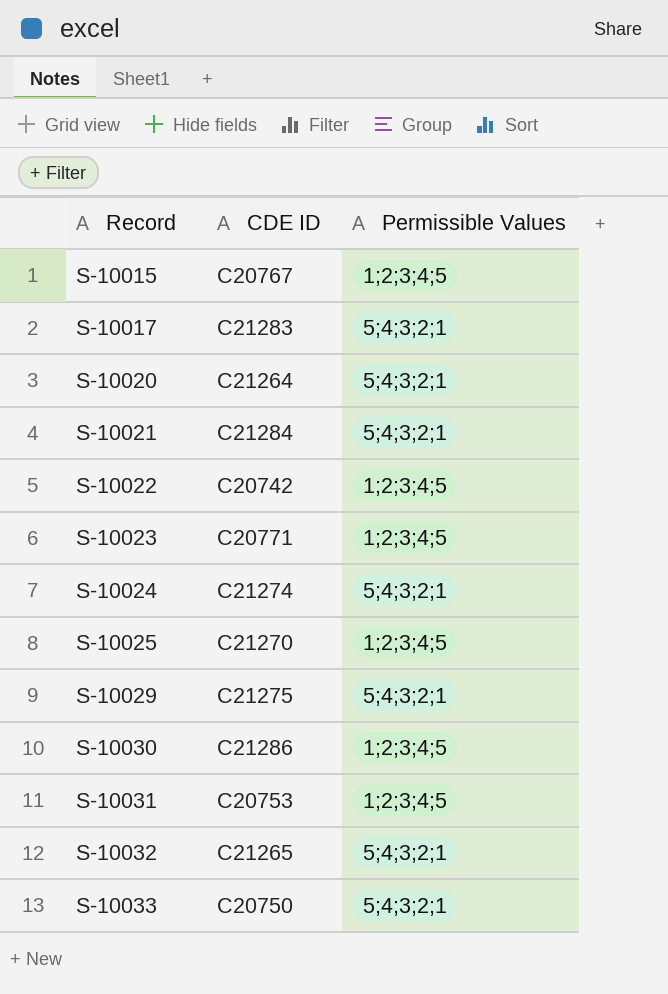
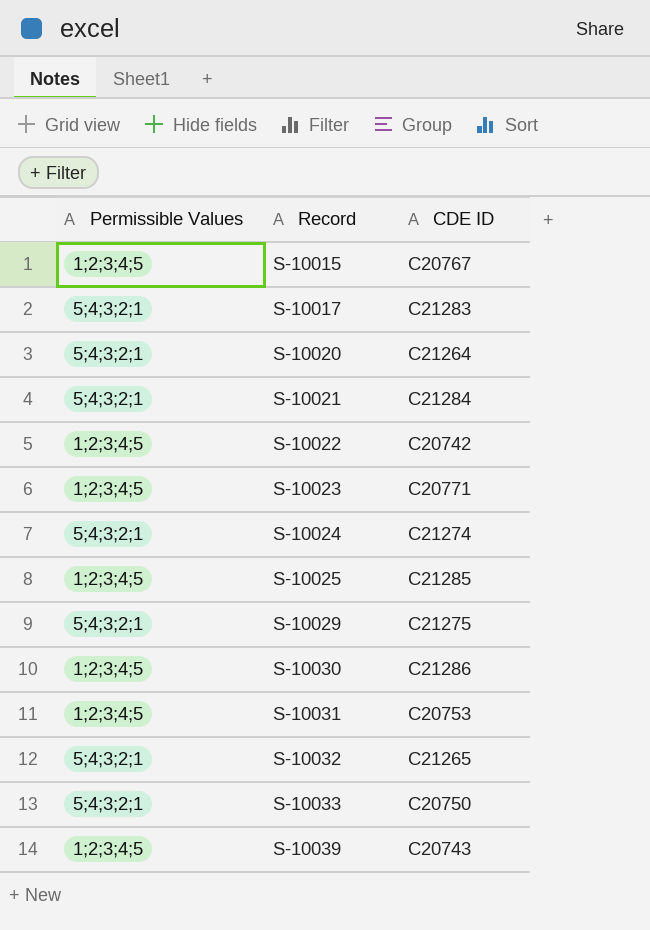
column Permissible Values | position: 3 -> 1
S-10025 | CDE ID: C21270 -> C21285
row S-10039: none -> 1;2;3;4;5 | C20743

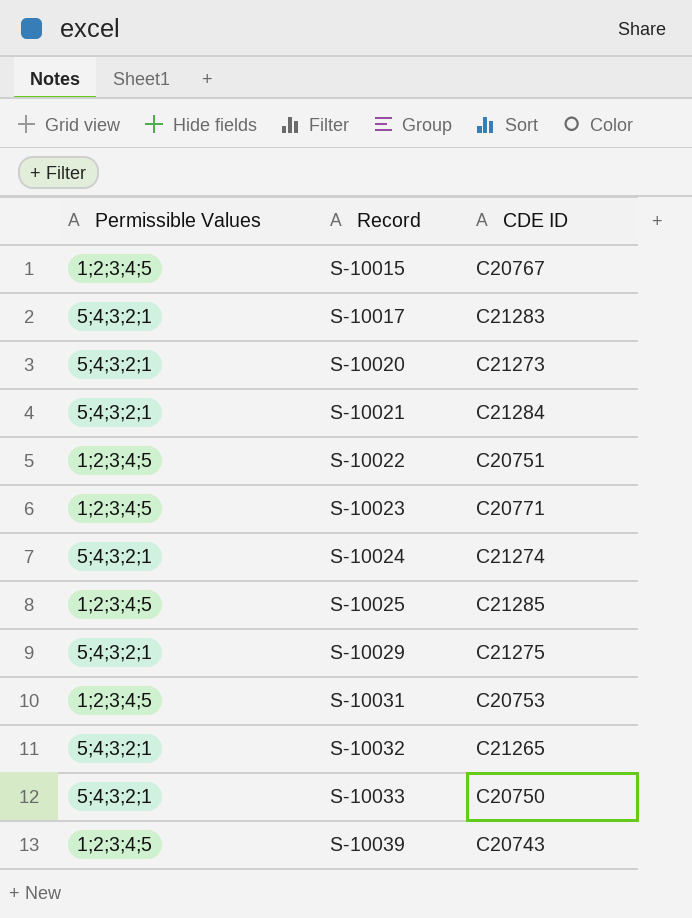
row S-10030: 1;2;3;4;5 | C21286 -> none
S-10020 | CDE ID: C21264 -> C21273
S-10022 | CDE ID: C20742 -> C20751

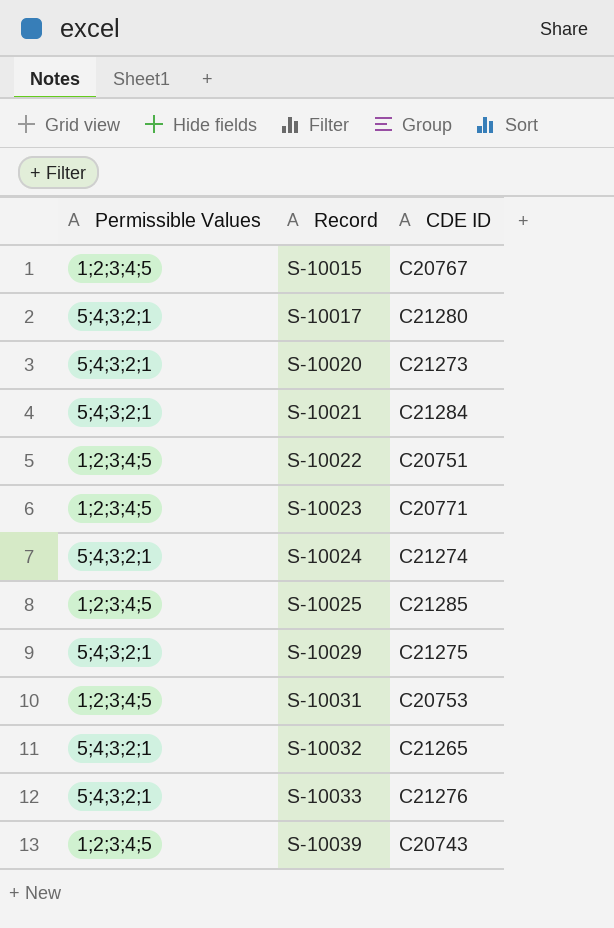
S-10017 | CDE ID: C21283 -> C21280
S-10033 | CDE ID: C20750 -> C21276

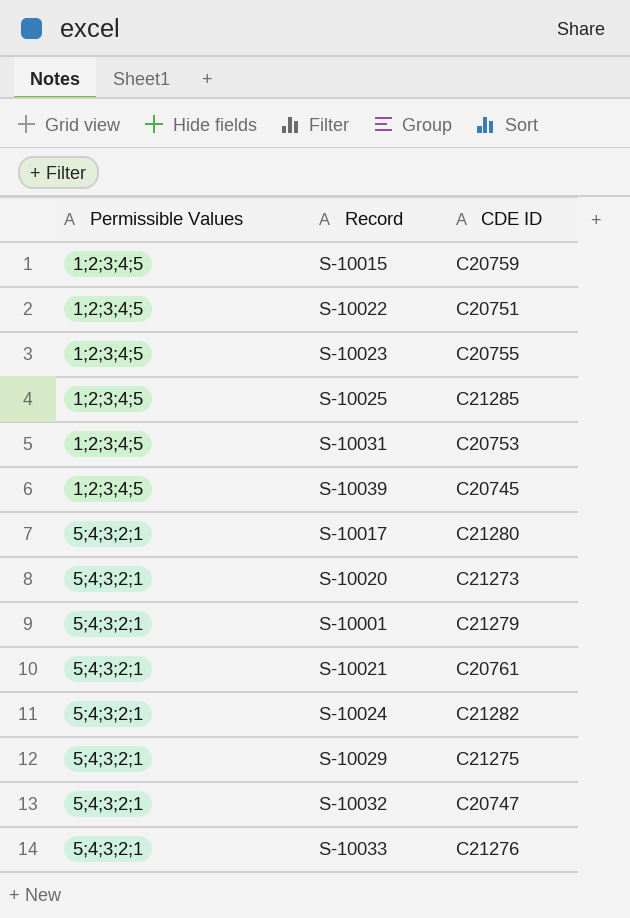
row order: Record ascending -> Permissible Values ascending
S-10015 | CDE ID: C20767 -> C20759
S-10023 | CDE ID: C20771 -> C20755
S-10039 | CDE ID: C20743 -> C20745
row S-10001: none -> 5;4;3;2;1 | C21279
S-10021 | CDE ID: C21284 -> C20761
S-10024 | CDE ID: C21274 -> C21282
S-10032 | CDE ID: C21265 -> C20747

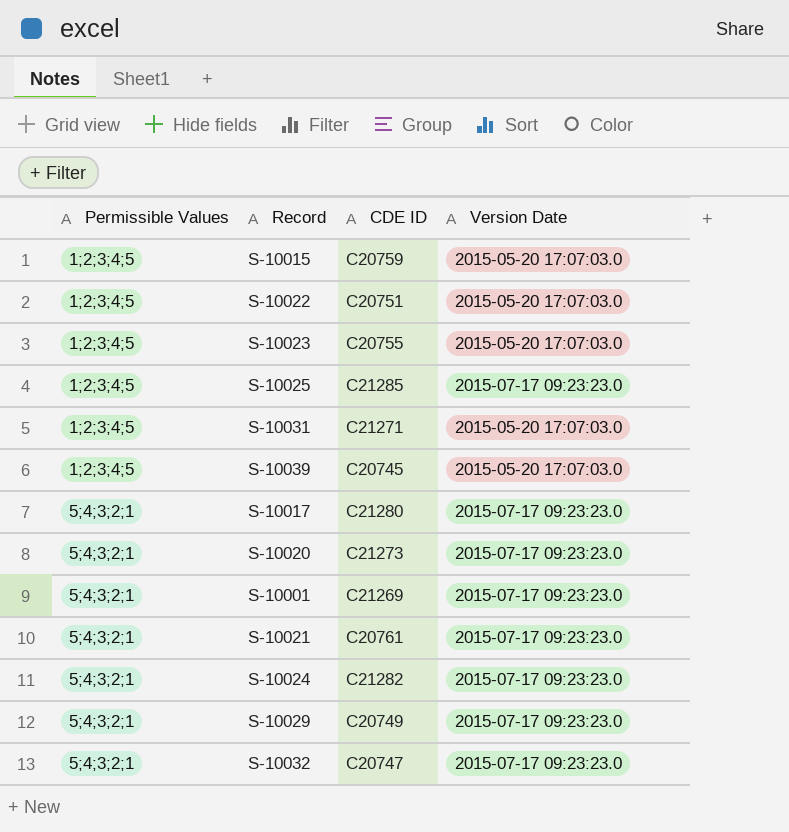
column Version Date | position: none -> 4
row S-10033: 5;4;3;2;1 | C21276 -> none
S-10031 | CDE ID: C20753 -> C21271
S-10001 | CDE ID: C21279 -> C21269
S-10029 | CDE ID: C21275 -> C20749

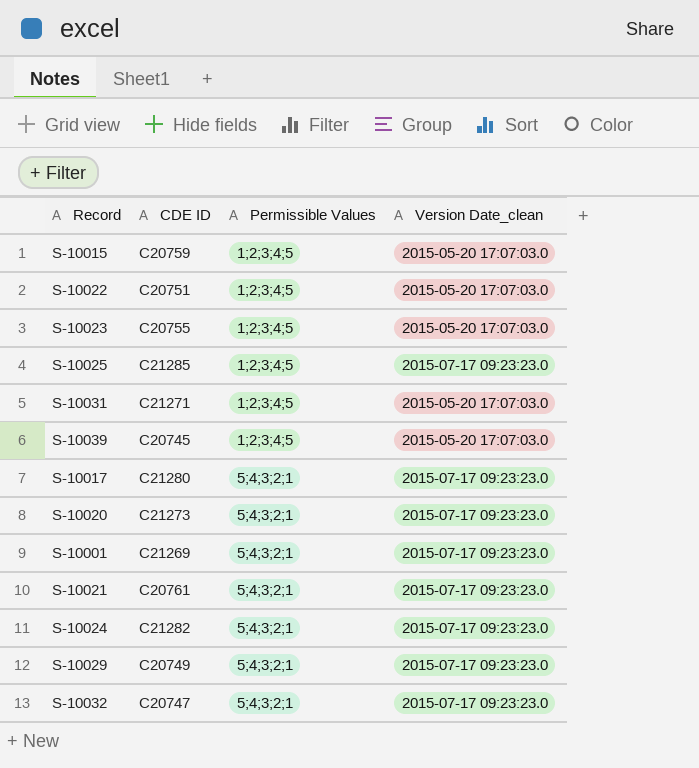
column Permissible Values | position: 1 -> 3
column name: Version Date -> Version Date_clean

